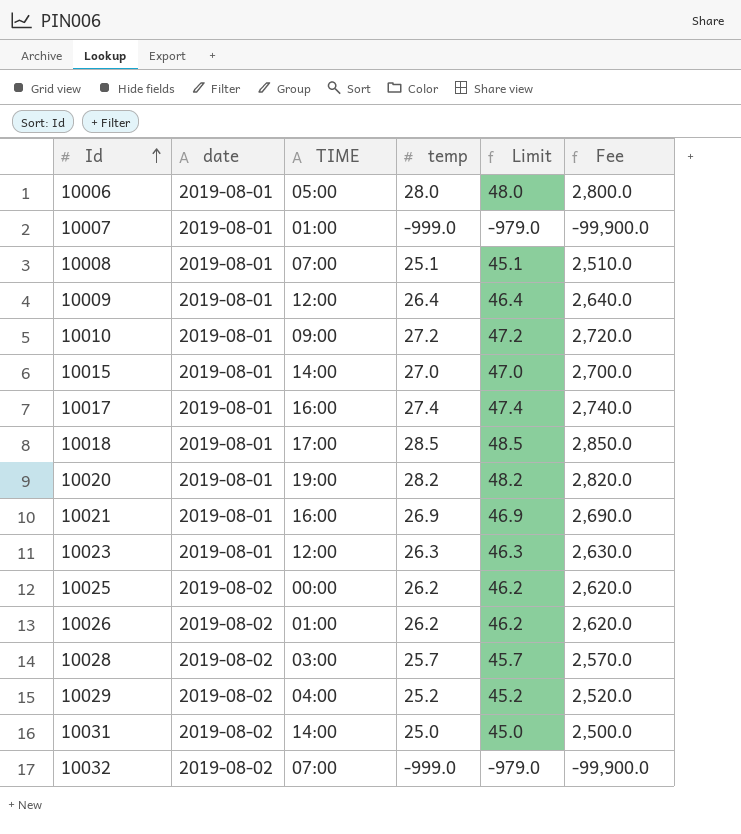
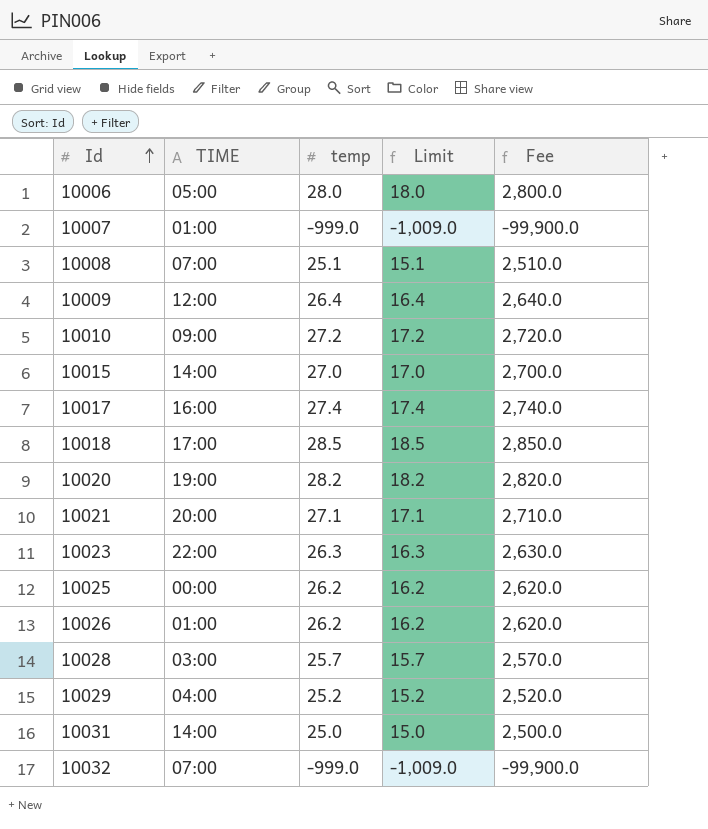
column date | position: 2 -> none
column Limit | formula: [temp] + 20 -> [temp] - 10
10021 | TIME: 16:00 -> 20:00
10021 | temp: 26.9 -> 27.1
10021 | Fee: 2,690.0 -> 2,710.0
10023 | TIME: 12:00 -> 22:00

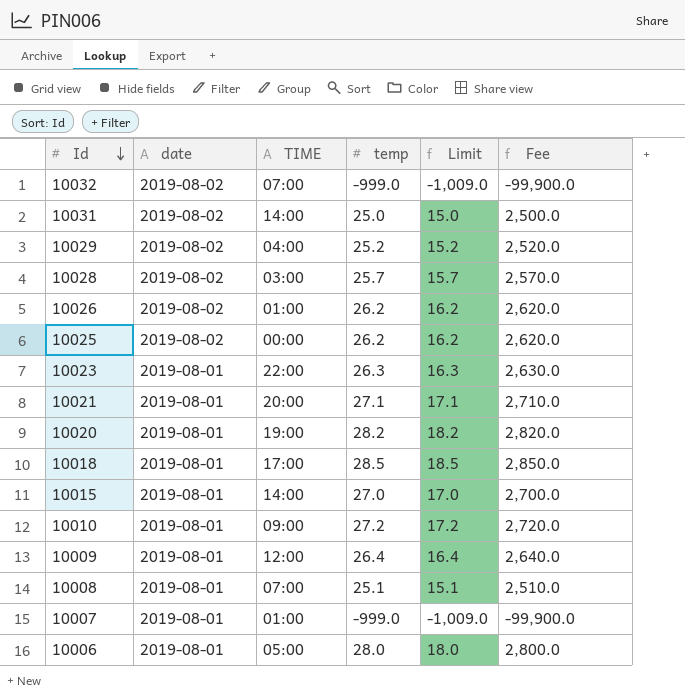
row order: Id ascending -> Id descending
column date | position: none -> 2
row 10017: 16:00 | 27.4 | 17.4 | 2,740.0 -> none

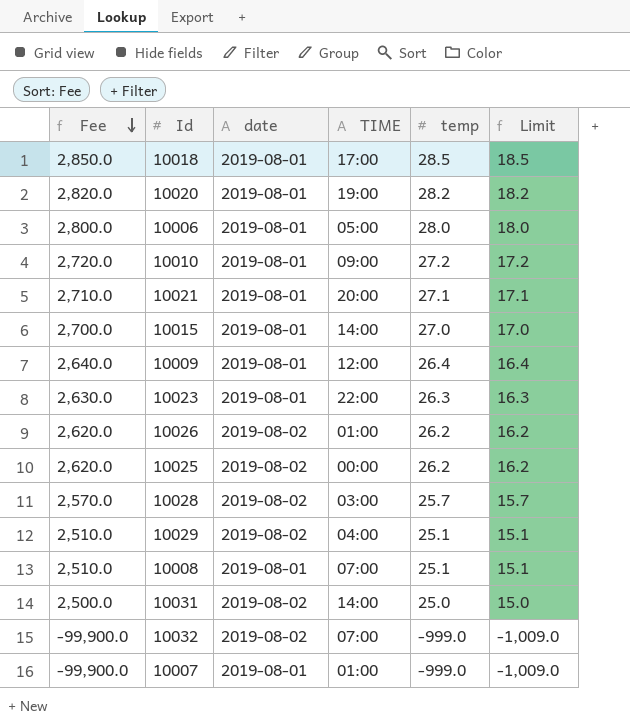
row order: Id descending -> Fee descending
column Fee | position: 6 -> 1
10029 | Fee: 2,520.0 -> 2,510.0
10029 | temp: 25.2 -> 25.1
10029 | Limit: 15.2 -> 15.1

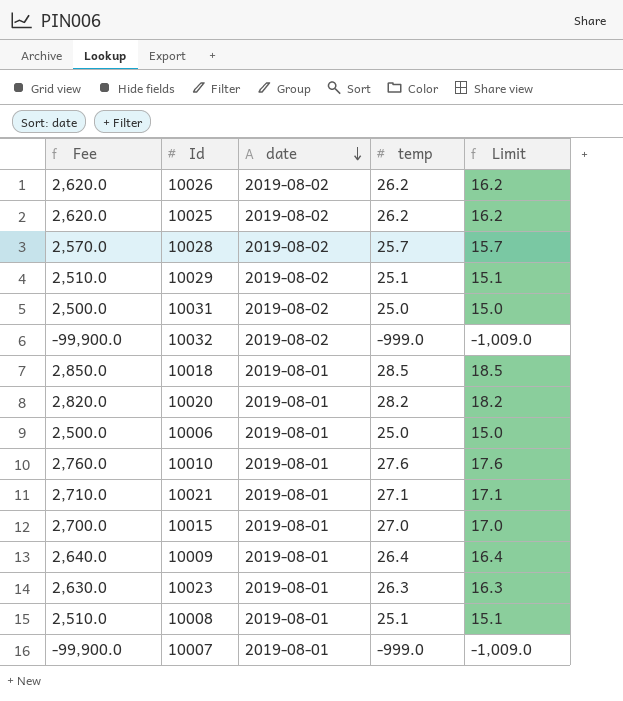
row order: Fee descending -> date descending
column TIME | position: 4 -> none
10006 | Fee: 2,800.0 -> 2,500.0
10006 | temp: 28.0 -> 25.0
10006 | Limit: 18.0 -> 15.0
10010 | Fee: 2,720.0 -> 2,760.0
10010 | temp: 27.2 -> 27.6
10010 | Limit: 17.2 -> 17.6

